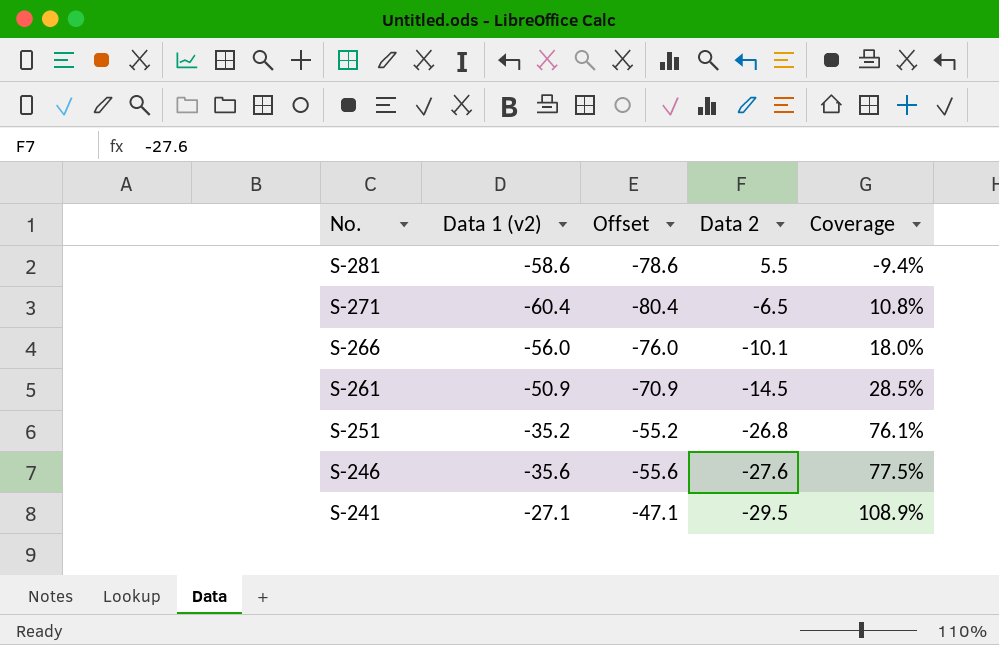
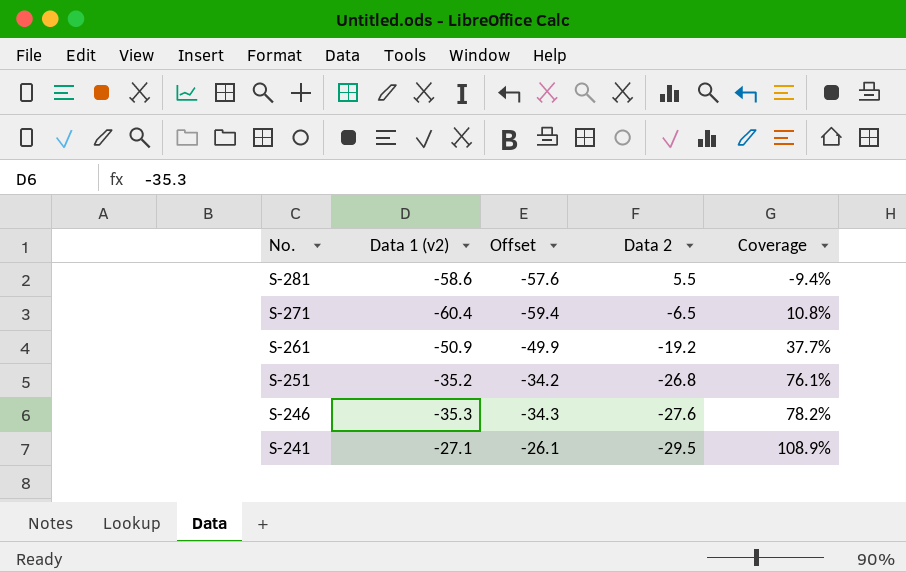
column Offset | formula: [Data 1 (v2)] - 20 -> [Data 1 (v2)] + 1
row S-266: -56.0 | -76.0 | -10.1 | 18.0% -> none
S-261 | Data 2: -14.5 -> -19.2
S-261 | Coverage: 28.5% -> 37.7%
S-246 | Data 1 (v2): -35.6 -> -35.3
S-246 | Coverage: 77.5% -> 78.2%

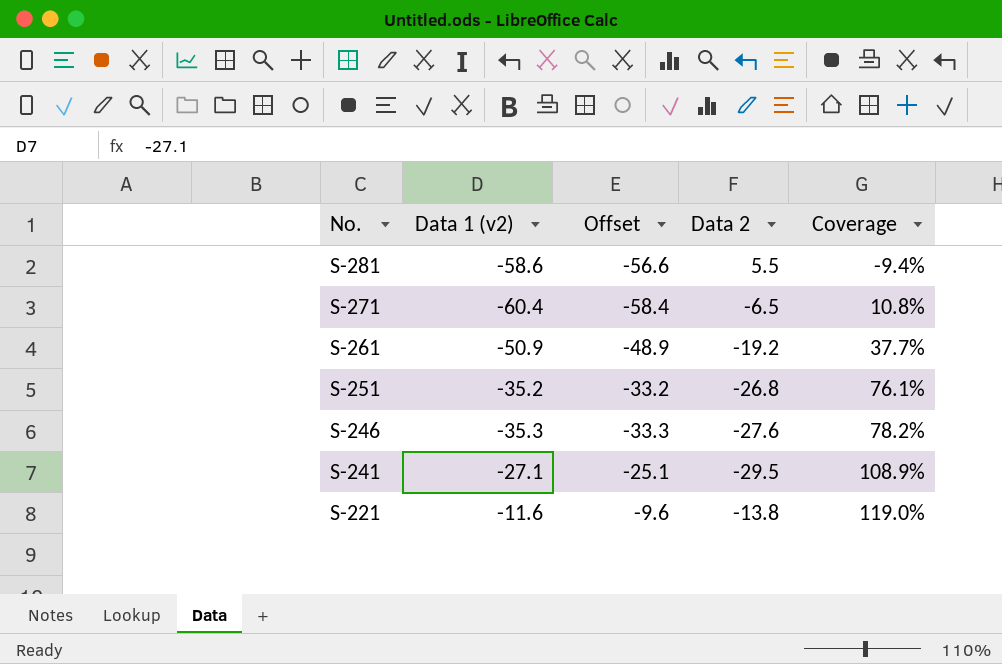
column Offset | formula: [Data 1 (v2)] + 1 -> [Data 1 (v2)] + 2
row S-221: none -> -11.6 | -9.6 | -13.8 | 119.0%

